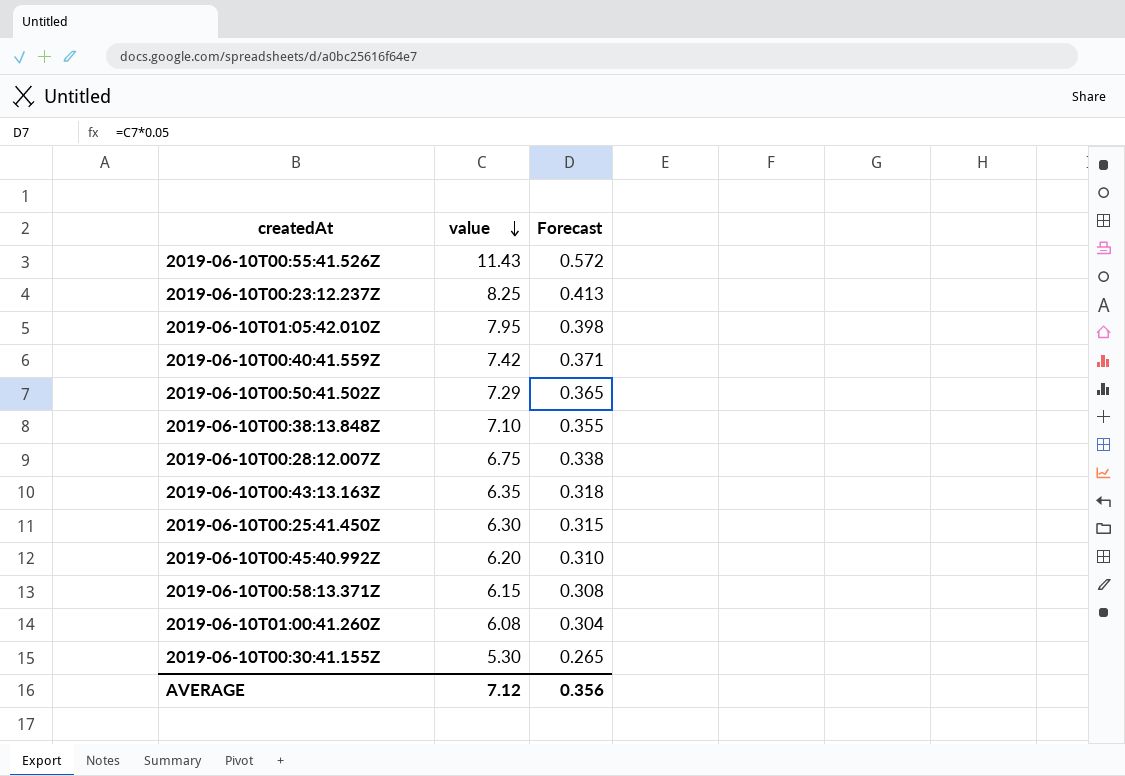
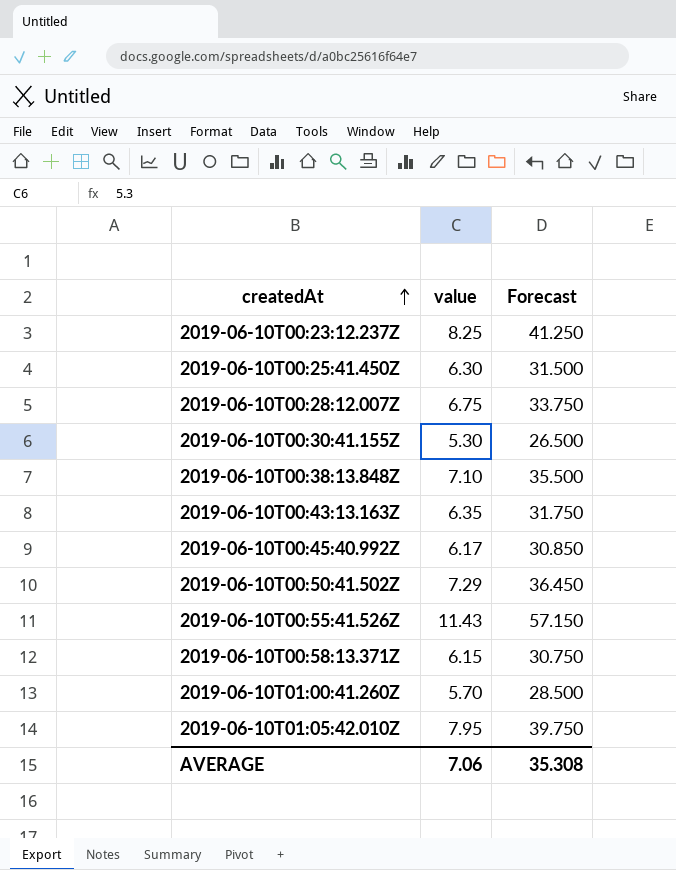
row order: value descending -> createdAt ascending
column Forecast | formula: [value] * 0.05 -> [value] * 5
row 2019-06-10T00:40:41.559Z: 7.42 | 0.371 -> none
2019-06-10T00:45:40.992Z | value: 6.20 -> 6.17
2019-06-10T01:00:41.260Z | value: 6.08 -> 5.70
AVERAGE | value: 7.12 -> 7.06
AVERAGE | Forecast: 0.356 -> 35.308

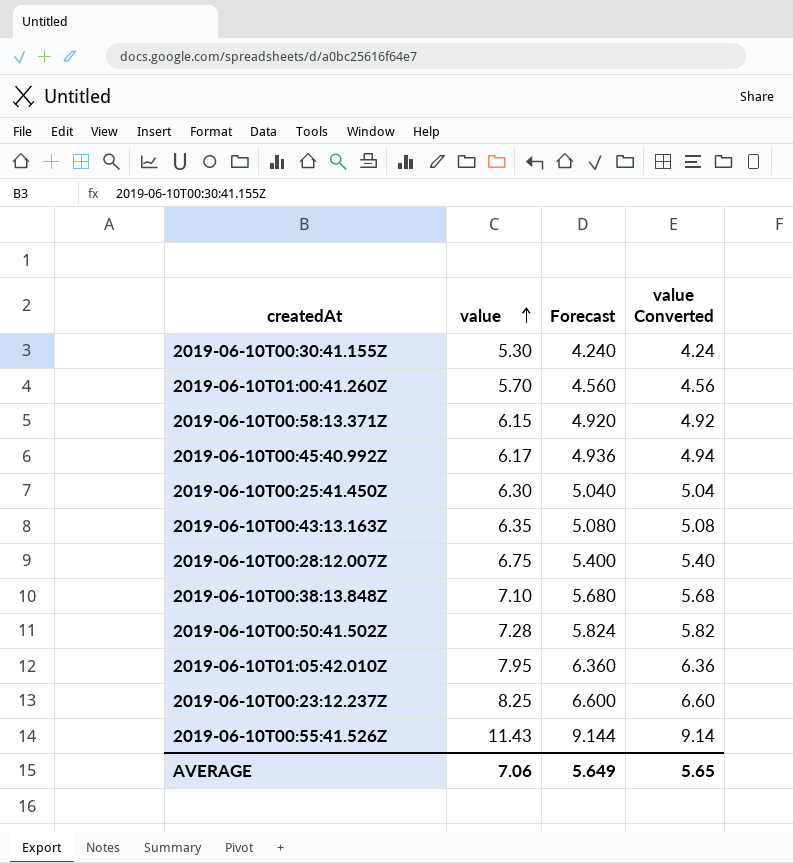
row order: createdAt ascending -> value ascending
column Forecast | formula: [value] * 5 -> [value] * 0.8
column value Converted | formula: none -> [value] * 0.8
2019-06-10T00:50:41.502Z | value: 7.29 -> 7.28
AVERAGE | Forecast: 35.308 -> 5.649

